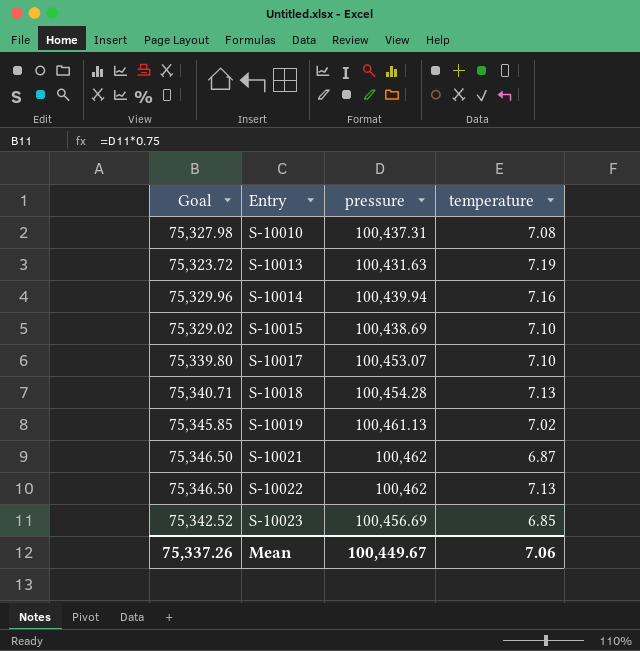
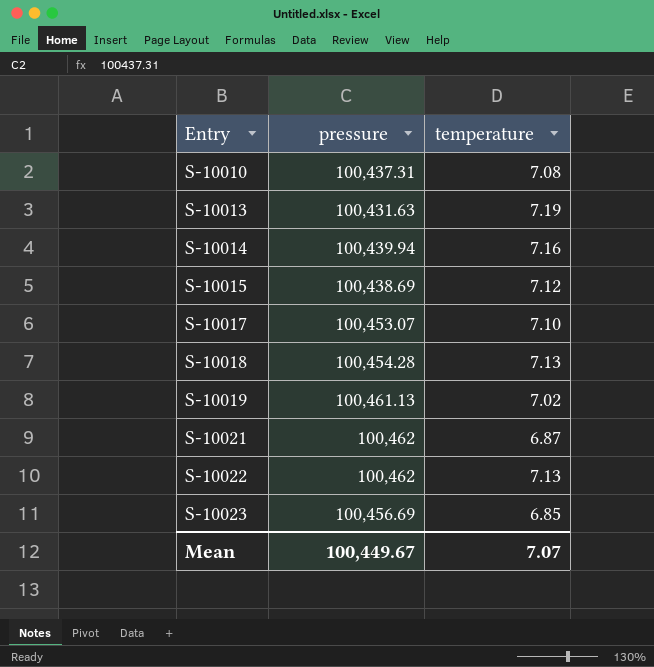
column Goal | formula: [pressure] * 0.75 -> none
S-10015 | temperature: 7.10 -> 7.12
Mean | temperature: 7.06 -> 7.07

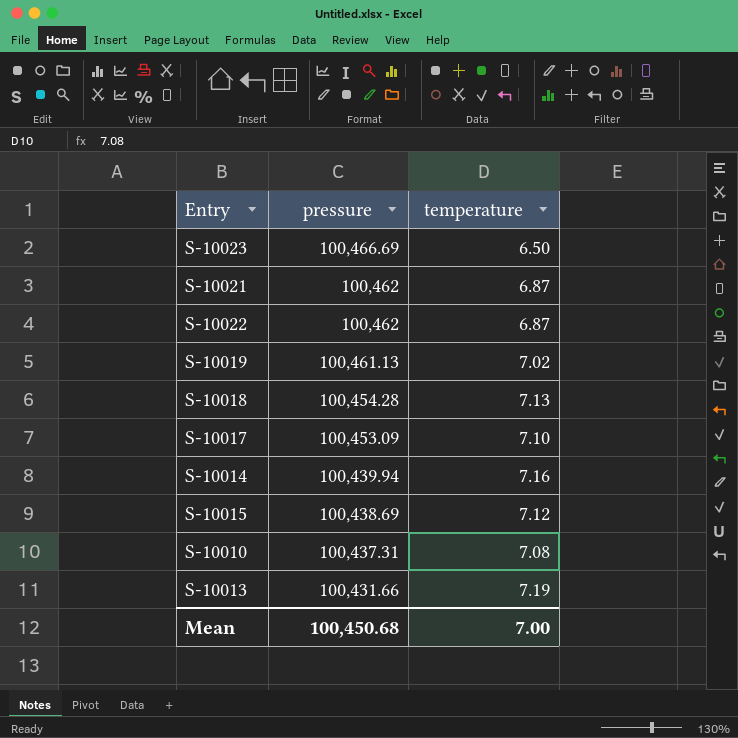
row order: Entry ascending -> pressure descending
S-10023 | pressure: 100,456.69 -> 100,466.69
S-10023 | temperature: 6.85 -> 6.50
S-10022 | temperature: 7.13 -> 6.87
S-10017 | pressure: 100,453.07 -> 100,453.09
S-10013 | pressure: 100,431.63 -> 100,431.66
Mean | pressure: 100,449.67 -> 100,450.68
Mean | temperature: 7.07 -> 7.00

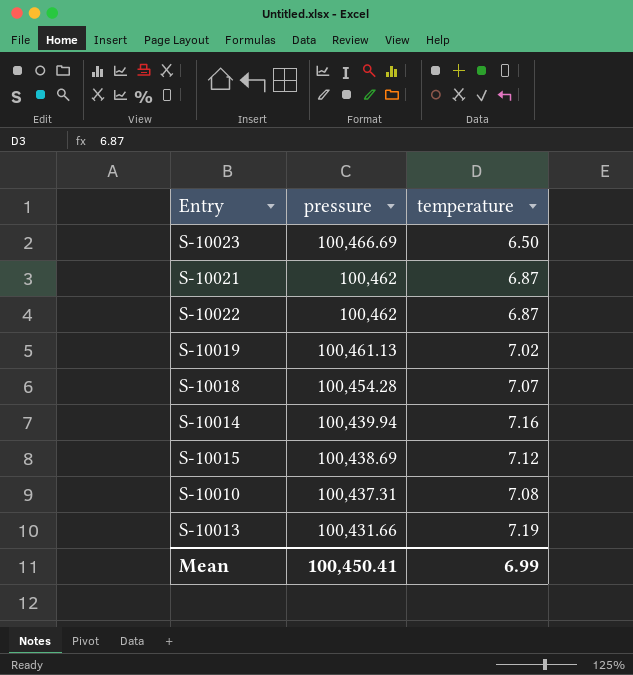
row S-10017: 100,453.09 | 7.10 -> none
S-10018 | temperature: 7.13 -> 7.07
Mean | pressure: 100,450.68 -> 100,450.41
Mean | temperature: 7.00 -> 6.99

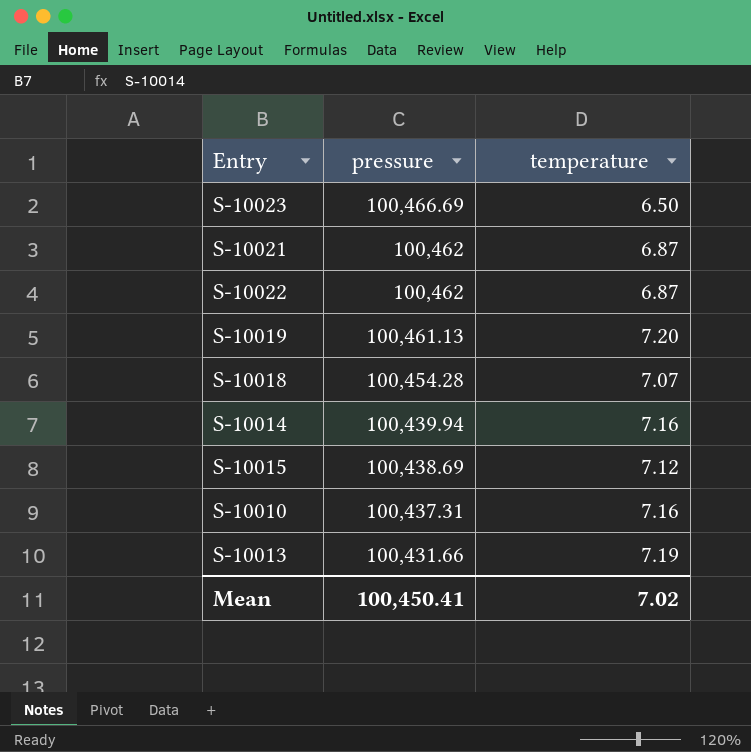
S-10019 | temperature: 7.02 -> 7.20
S-10010 | temperature: 7.08 -> 7.16
Mean | temperature: 6.99 -> 7.02

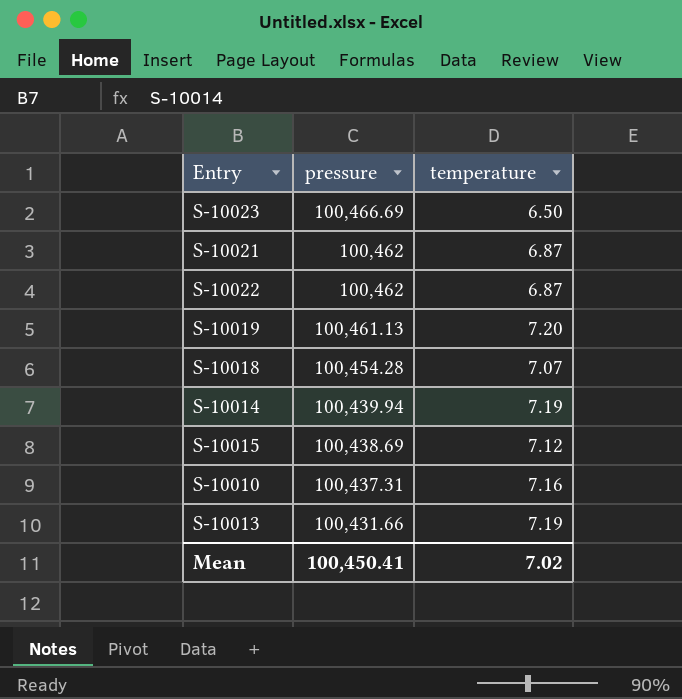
S-10014 | temperature: 7.16 -> 7.19

